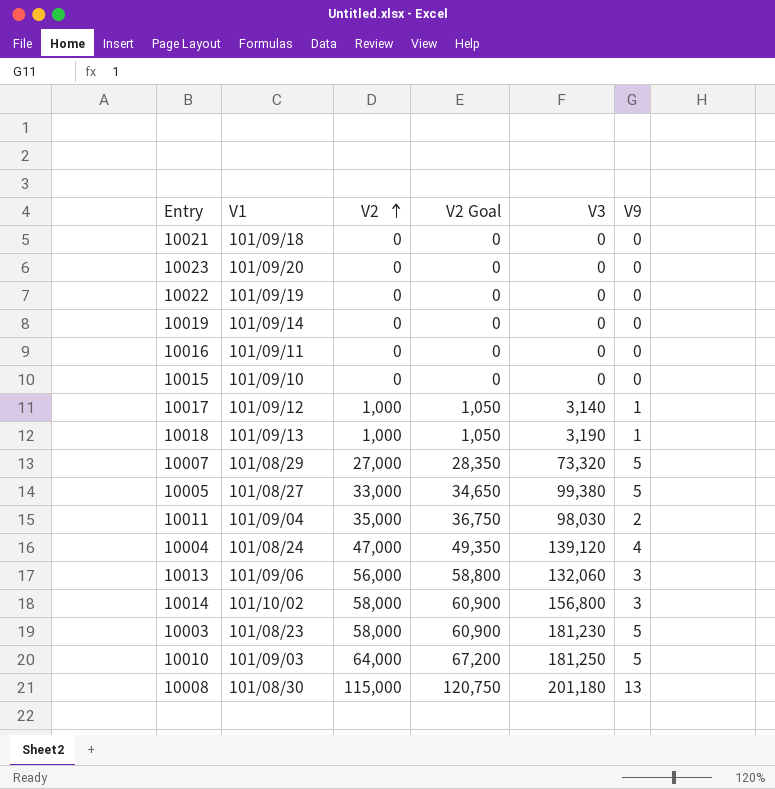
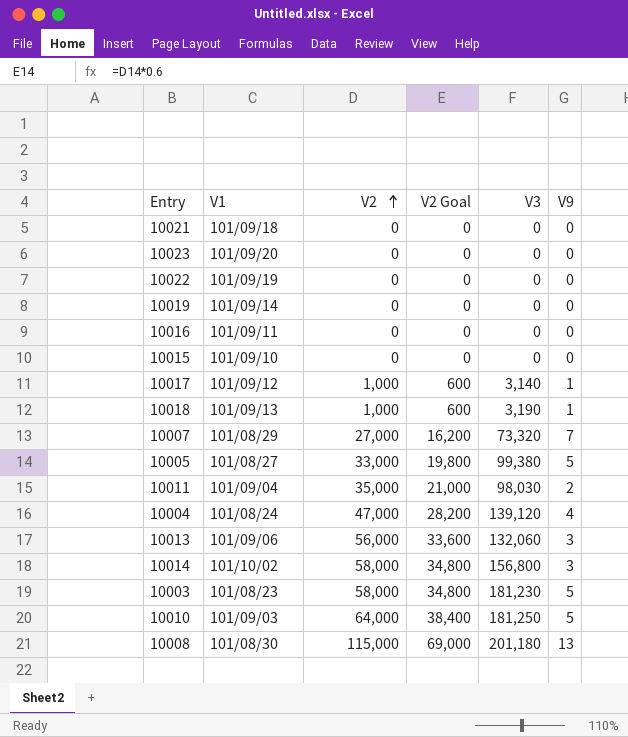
column V2 Goal | formula: [V2] * 1.05 -> [V2] * 0.6
10007 | V9: 5 -> 7

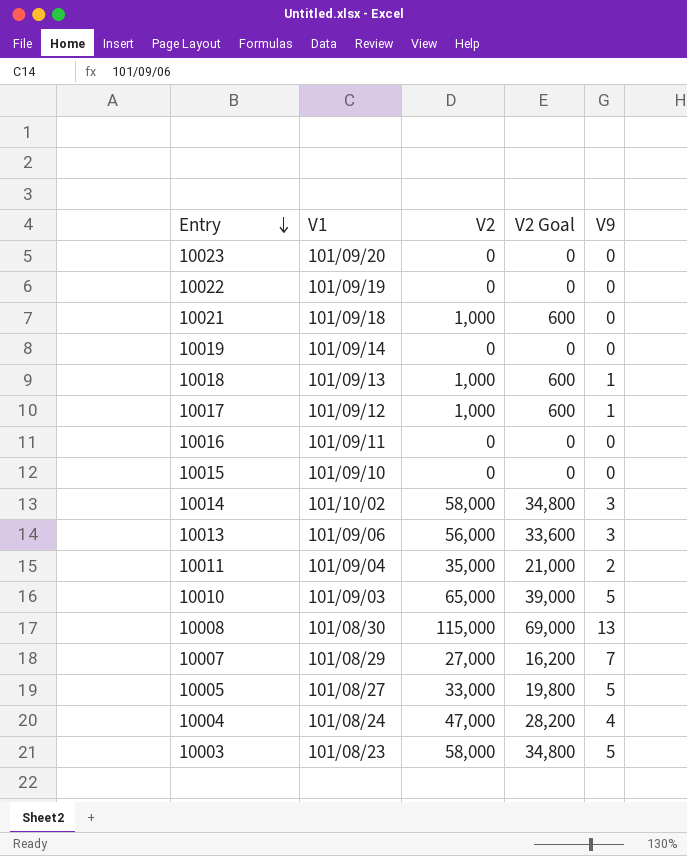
row order: V2 ascending -> Entry descending
column V3 | position: 5 -> none
10021 | V2: 0 -> 1,000
10021 | V2 Goal: 0 -> 600
10010 | V2: 64,000 -> 65,000
10010 | V2 Goal: 38,400 -> 39,000

